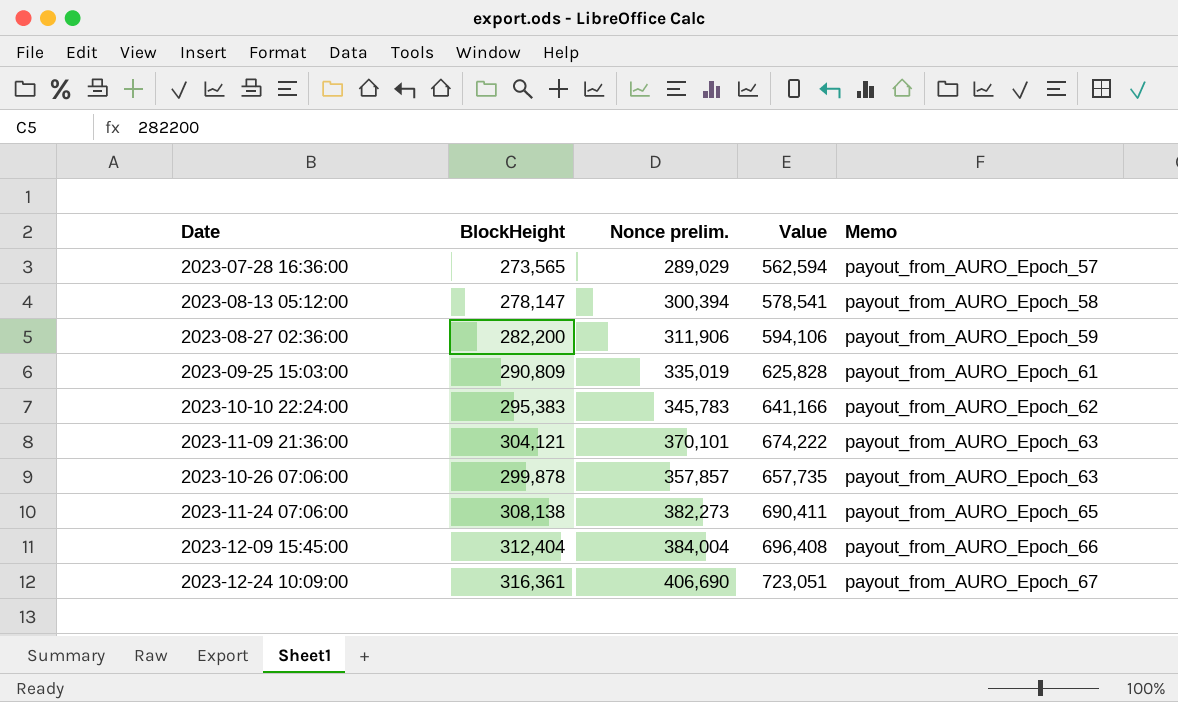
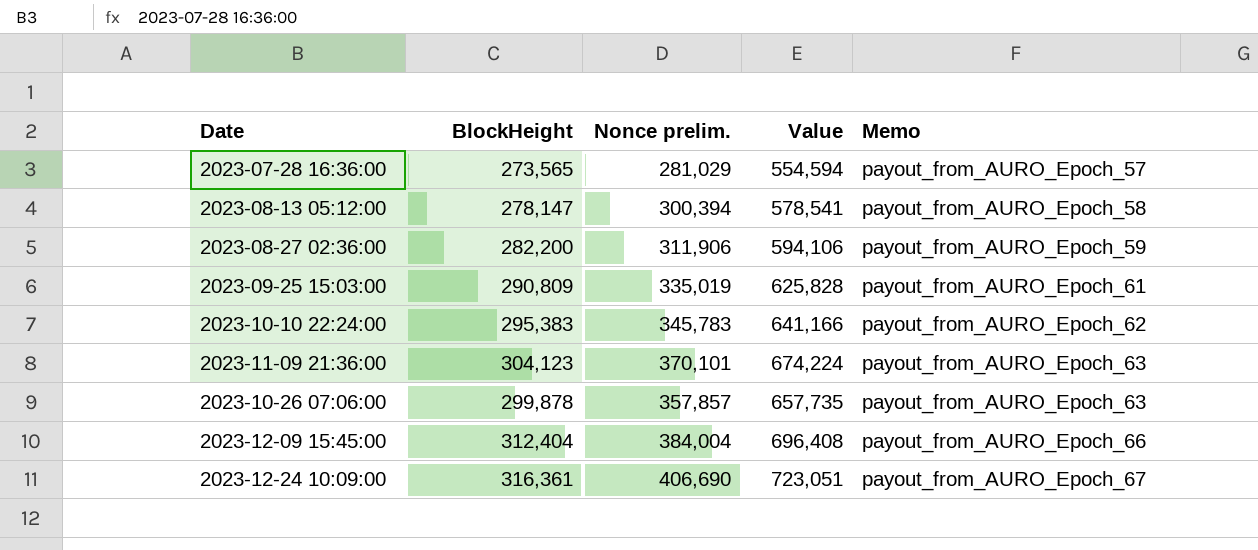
row 2023-11-24 07:06:00: 308,138 | 382,273 | 690,411 | payout_from_AURO_Epoch_65 -> none
2023-07-28 16:36:00 | Nonce prelim.: 289,029 -> 281,029
2023-07-28 16:36:00 | Value: 562,594 -> 554,594
2023-11-09 21:36:00 | BlockHeight: 304,121 -> 304,123
2023-11-09 21:36:00 | Value: 674,222 -> 674,224

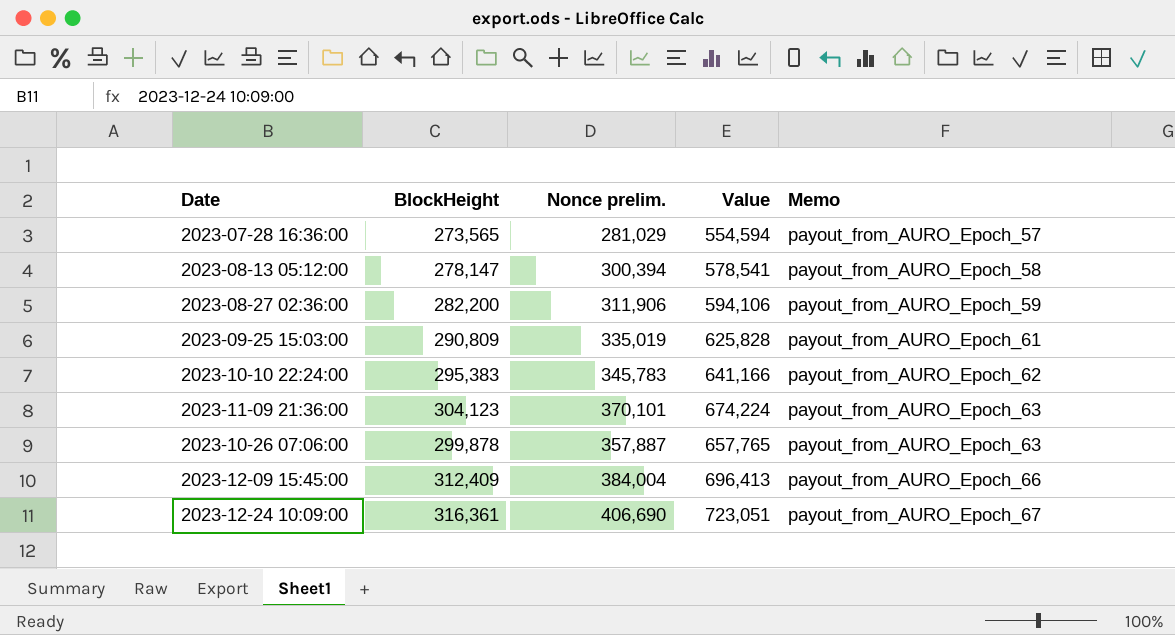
2023-10-26 07:06:00 | Nonce prelim.: 357,857 -> 357,887
2023-10-26 07:06:00 | Value: 657,735 -> 657,765
2023-12-09 15:45:00 | BlockHeight: 312,404 -> 312,409
2023-12-09 15:45:00 | Value: 696,408 -> 696,413

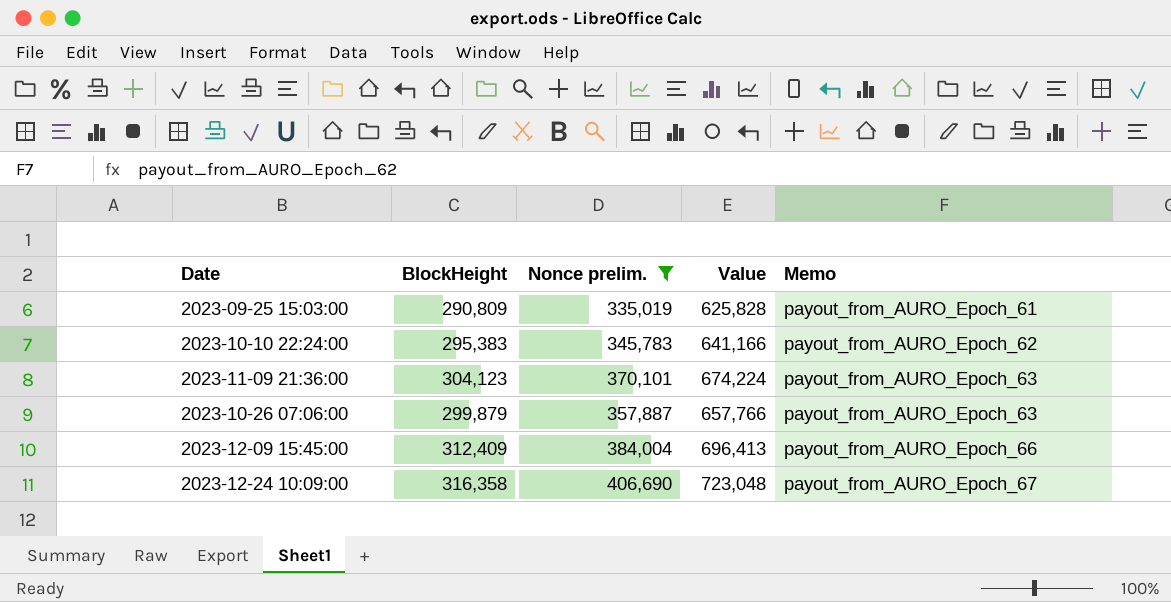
filter: none -> Nonce prelim. >= 335,019
2023-10-26 07:06:00 | BlockHeight: 299,878 -> 299,879
2023-10-26 07:06:00 | Value: 657,765 -> 657,766
2023-12-24 10:09:00 | BlockHeight: 316,361 -> 316,358
2023-12-24 10:09:00 | Value: 723,051 -> 723,048

